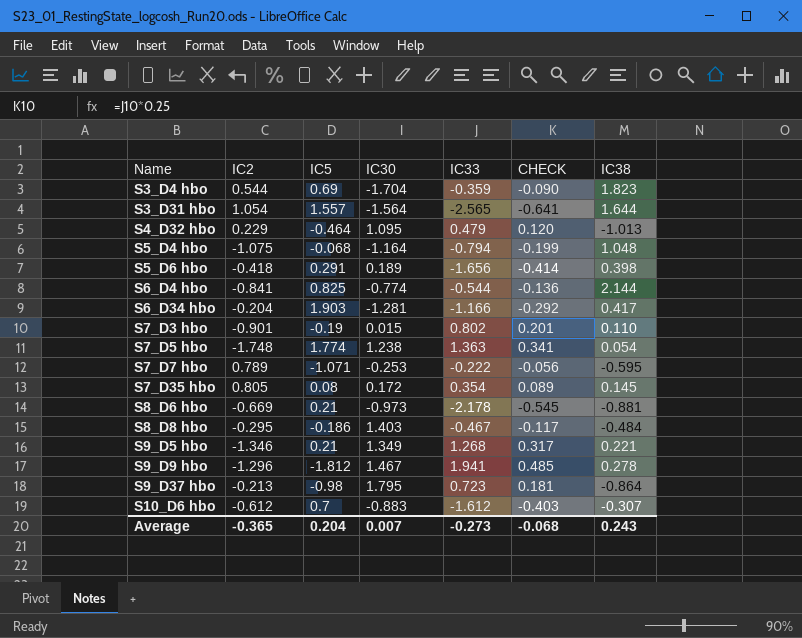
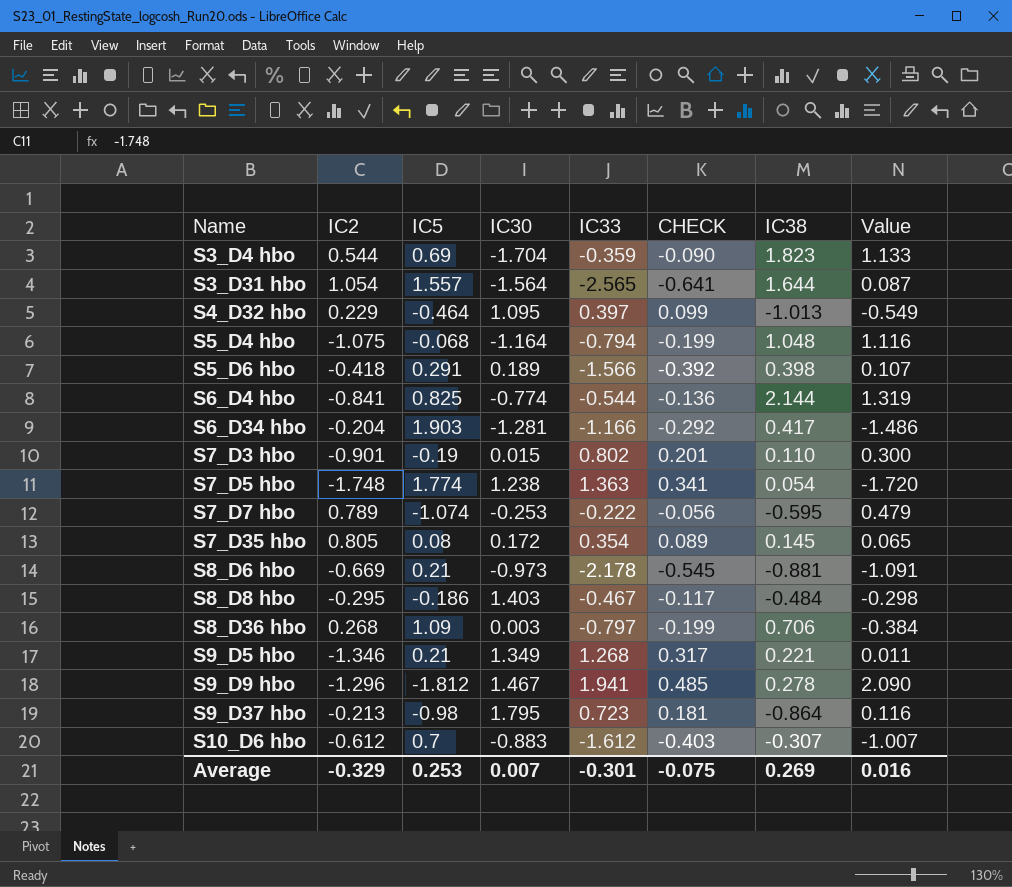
column Value | formula: none -> [IC38] - [IC5]
S4_D32 hbo | IC33: 0.479 -> 0.397
S4_D32 hbo | CHECK: 0.120 -> 0.099
S5_D6 hbo | IC33: -1.656 -> -1.566
S5_D6 hbo | CHECK: -0.414 -> -0.392
S7_D7 hbo | IC5: -1.071 -> -1.074
row S8_D36 hbo: none -> 0.268 | 1.09 | 0.003 | -0.797 | -0.199 | 0.706 | -0.384
Average | IC2: -0.365 -> -0.329
Average | IC5: 0.204 -> 0.253
Average | IC33: -0.273 -> -0.301
Average | CHECK: -0.068 -> -0.075
Average | IC38: 0.243 -> 0.269

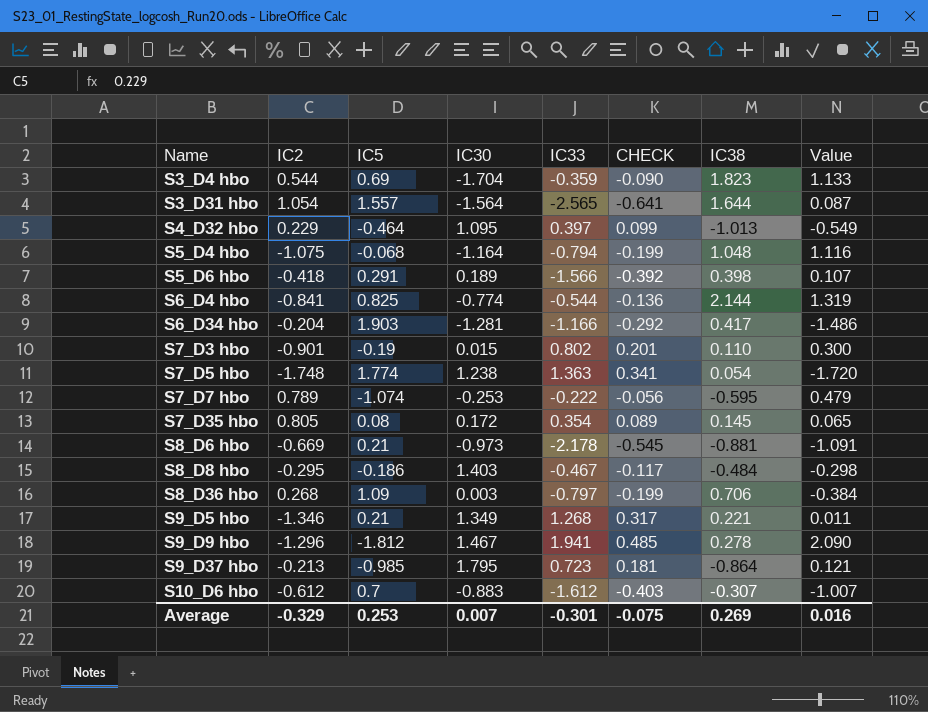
S9_D37 hbo | IC5: -0.98 -> -0.985
S9_D37 hbo | Value: 0.116 -> 0.121

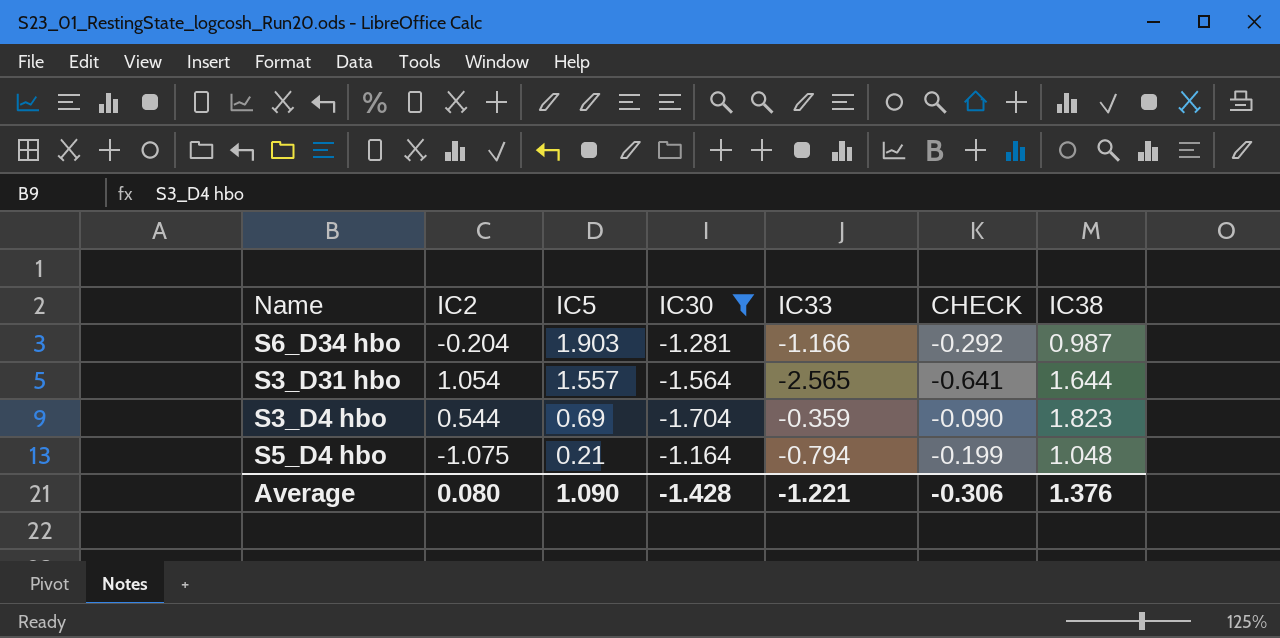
filter: none -> IC30 <= -1.164
row order: Name ascending -> IC5 descending
column Value | formula: [IC38] - [IC5] -> none
S6_D34 hbo | IC38: 0.417 -> 0.987
S5_D4 hbo | IC5: -0.068 -> 0.21
Average | IC2: -0.329 -> 0.080
Average | IC5: 0.253 -> 1.090
Average | IC30: 0.007 -> -1.428
Average | IC33: -0.301 -> -1.221
Average | CHECK: -0.075 -> -0.306
Average | IC38: 0.269 -> 1.376

